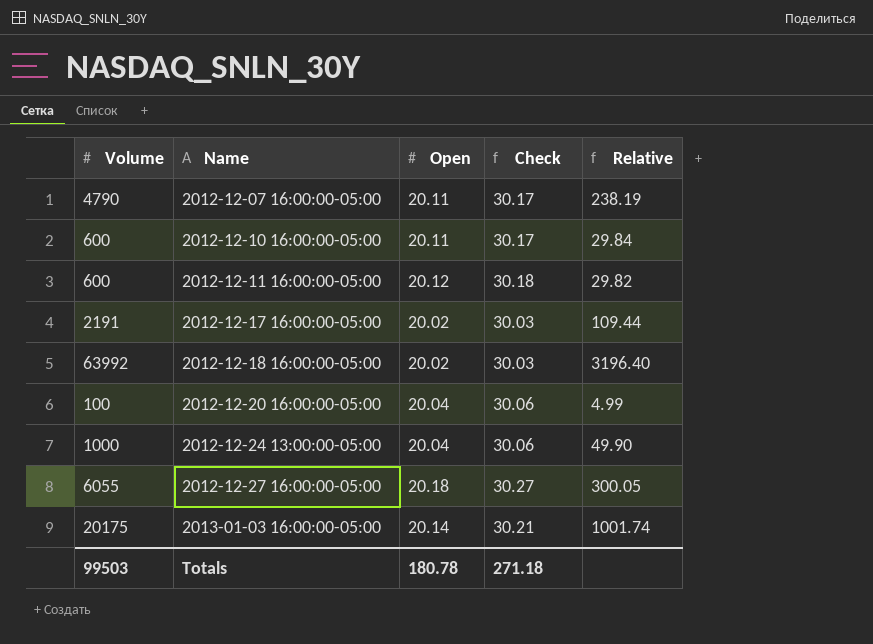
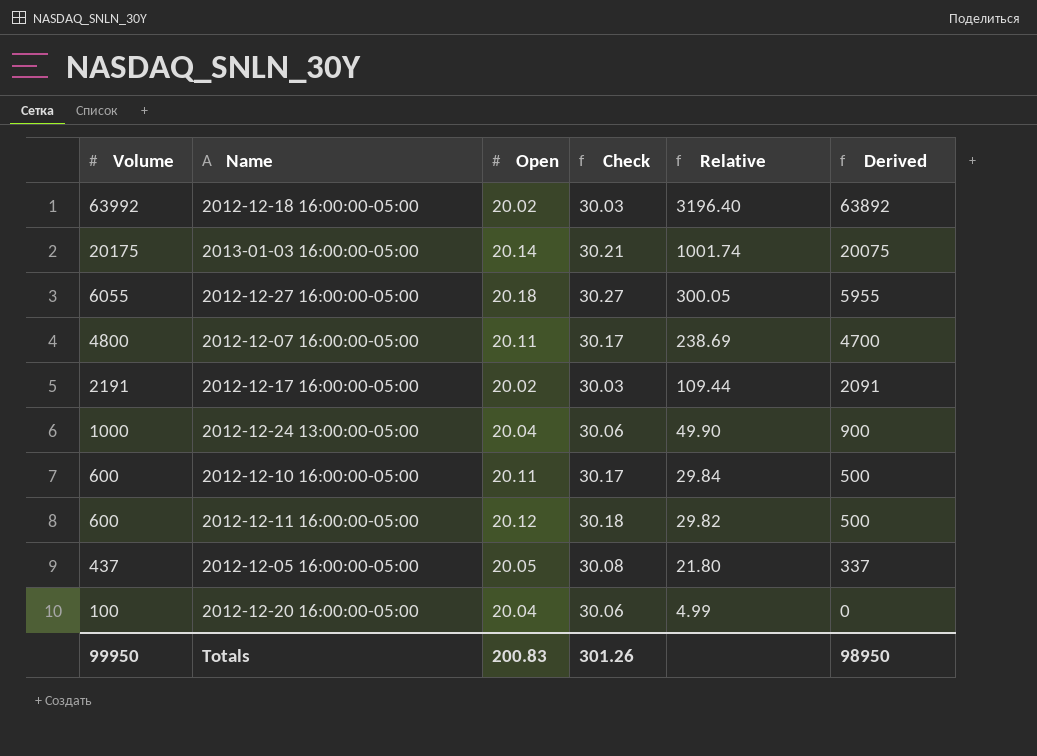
row order: Name ascending -> Volume descending
column Derived | formula: none -> [Volume] - 100
2012-12-07 16:00:00-05:00 | Volume: 4790 -> 4800
2012-12-07 16:00:00-05:00 | Relative: 238.19 -> 238.69
row 2012-12-05 16:00:00-05:00: none -> 437 | 20.05 | 30.08 | 21.80 | 337
Totals | Volume: 99503 -> 99950
Totals | Open: 180.78 -> 200.83
Totals | Check: 271.18 -> 301.26

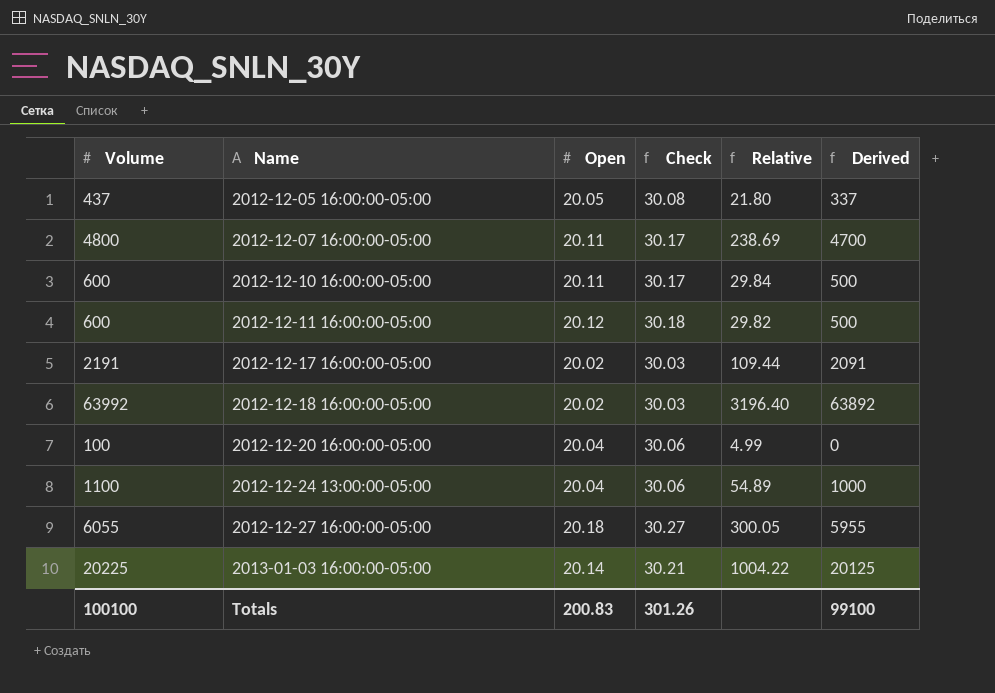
row order: Volume descending -> Name ascending
2012-12-24 13:00:00-05:00 | Volume: 1000 -> 1100
2012-12-24 13:00:00-05:00 | Relative: 49.90 -> 54.89
2012-12-24 13:00:00-05:00 | Derived: 900 -> 1000
2013-01-03 16:00:00-05:00 | Volume: 20175 -> 20225
2013-01-03 16:00:00-05:00 | Relative: 1001.74 -> 1004.22
2013-01-03 16:00:00-05:00 | Derived: 20075 -> 20125
Totals | Volume: 99950 -> 100100
Totals | Derived: 98950 -> 99100

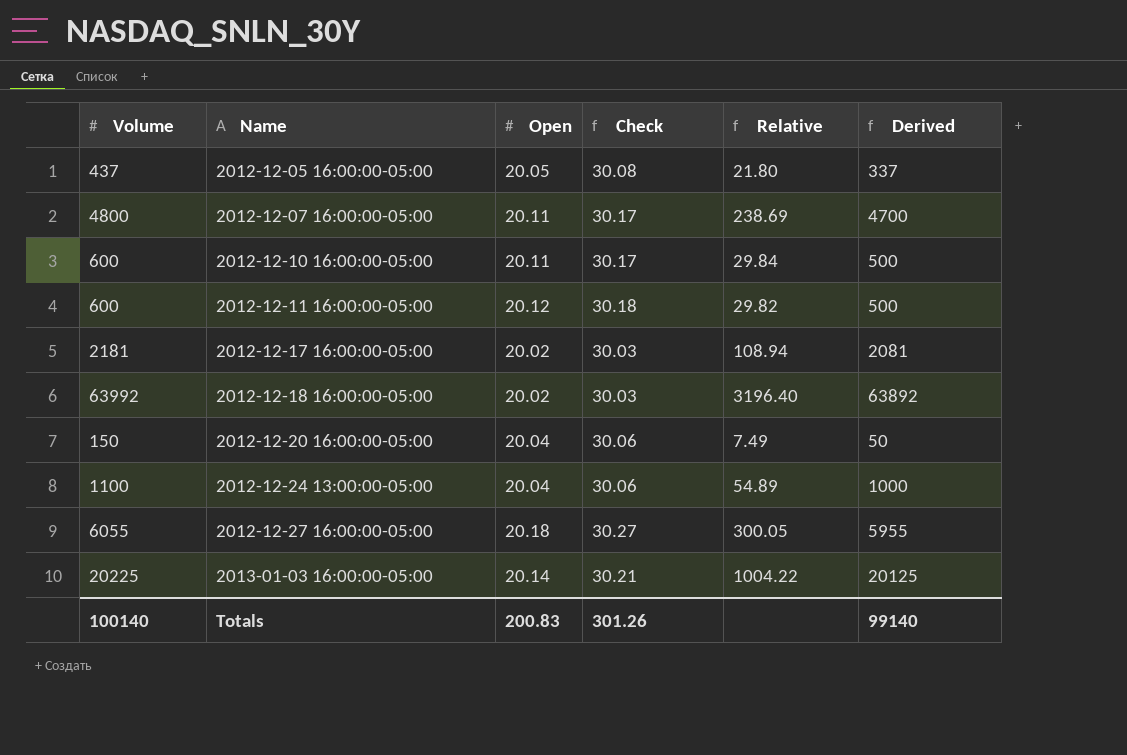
2012-12-17 16:00:00-05:00 | Volume: 2191 -> 2181
2012-12-17 16:00:00-05:00 | Relative: 109.44 -> 108.94
2012-12-17 16:00:00-05:00 | Derived: 2091 -> 2081
2012-12-20 16:00:00-05:00 | Volume: 100 -> 150
2012-12-20 16:00:00-05:00 | Relative: 4.99 -> 7.49
2012-12-20 16:00:00-05:00 | Derived: 0 -> 50
Totals | Volume: 100100 -> 100140
Totals | Derived: 99100 -> 99140

